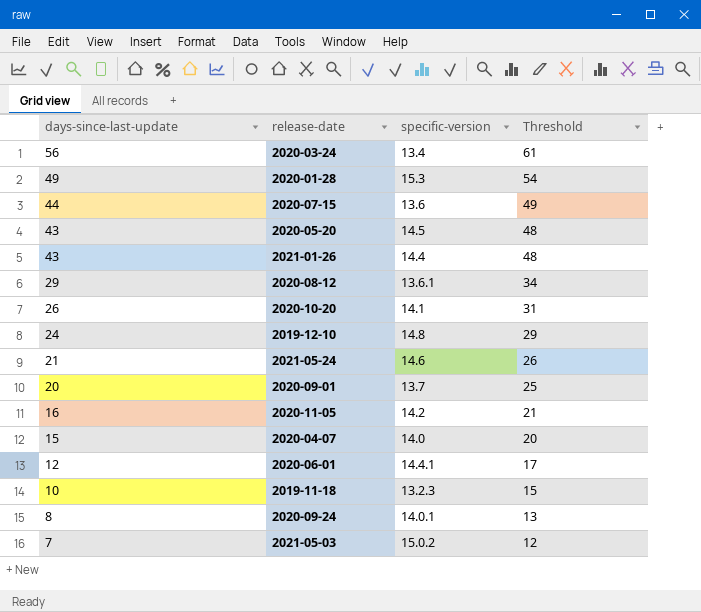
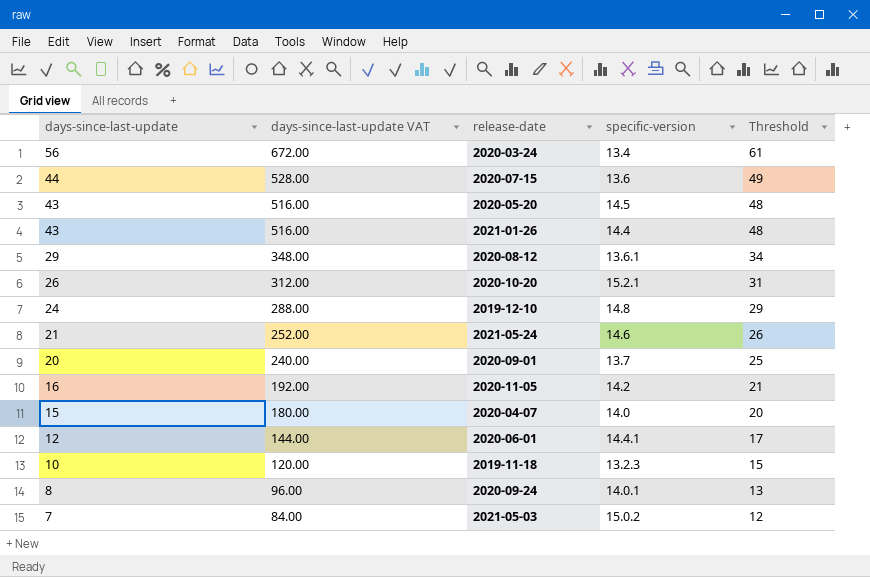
column days-since-last-update VAT | formula: none -> [days-since-last-update] * 12
row 2020-01-28: 49 | 15.3 | 54 -> none
2020-10-20 | specific-version: 14.1 -> 15.2.1

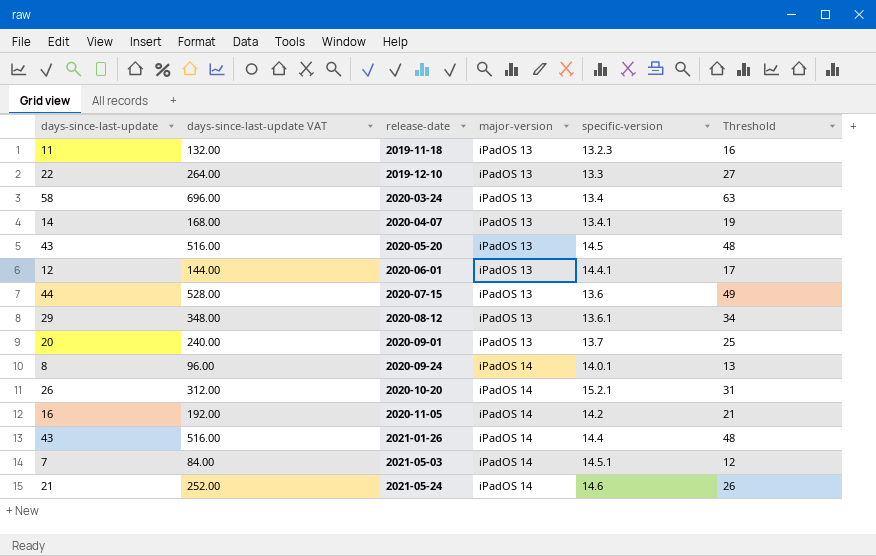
row order: days-since-last-update descending -> release-date ascending
column major-version | position: none -> 4
2019-11-18 | days-since-last-update: 10 -> 11
2019-11-18 | days-since-last-update VAT: 120.00 -> 132.00
2019-11-18 | Threshold: 15 -> 16
2019-12-10 | days-since-last-update: 24 -> 22
2019-12-10 | days-since-last-update VAT: 288.00 -> 264.00
2019-12-10 | specific-version: 14.8 -> 13.3
2019-12-10 | Threshold: 29 -> 27
2020-03-24 | days-since-last-update: 56 -> 58
2020-03-24 | days-since-last-update VAT: 672.00 -> 696.00
2020-03-24 | Threshold: 61 -> 63
2020-04-07 | days-since-last-update: 15 -> 14
2020-04-07 | days-since-last-update VAT: 180.00 -> 168.00
2020-04-07 | specific-version: 14.0 -> 13.4.1
2020-04-07 | Threshold: 20 -> 19
2021-05-03 | specific-version: 15.0.2 -> 14.5.1

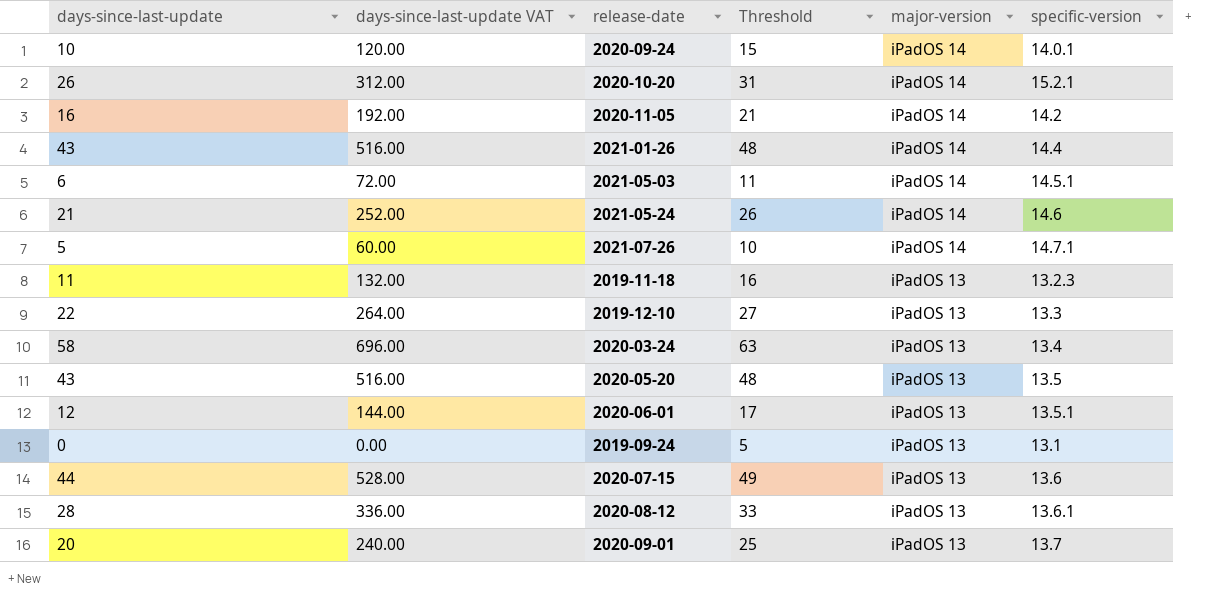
row order: release-date ascending -> major-version descending
column Threshold | position: 6 -> 4
row 2020-04-07: 14 | 168.00 | iPadOS 13 | 13.4.1 | 19 -> none
2020-09-24 | days-since-last-update: 8 -> 10
2020-09-24 | days-since-last-update VAT: 96.00 -> 120.00
2020-09-24 | Threshold: 13 -> 15
2021-05-03 | days-since-last-update: 7 -> 6
2021-05-03 | days-since-last-update VAT: 84.00 -> 72.00
2021-05-03 | Threshold: 12 -> 11
row 2021-07-26: none -> 5 | 60.00 | 10 | iPadOS 14 | 14.7.1
2020-05-20 | specific-version: 14.5 -> 13.5
2020-06-01 | specific-version: 14.4.1 -> 13.5.1
row 2019-09-24: none -> 0 | 0.00 | 5 | iPadOS 13 | 13.1
2020-08-12 | days-since-last-update: 29 -> 28
2020-08-12 | days-since-last-update VAT: 348.00 -> 336.00
2020-08-12 | Threshold: 34 -> 33

